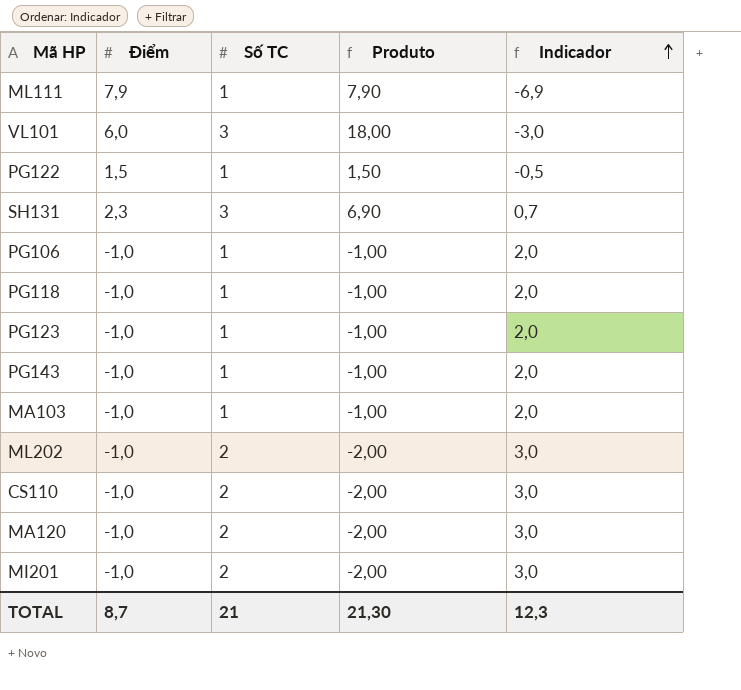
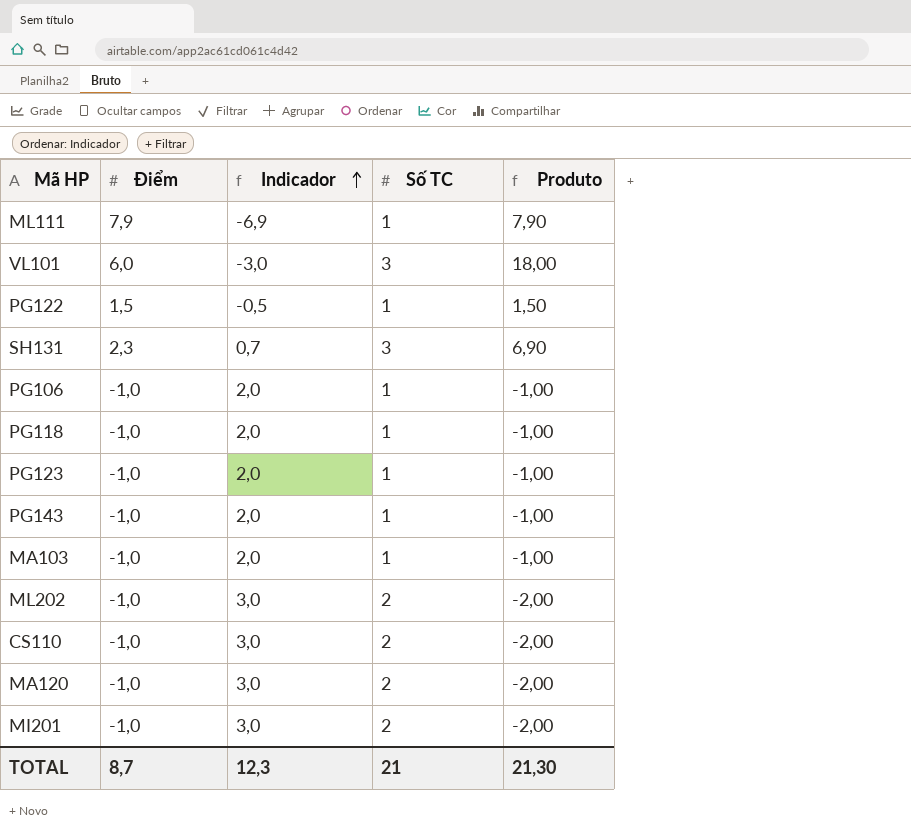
column Indicador | position: 5 -> 3

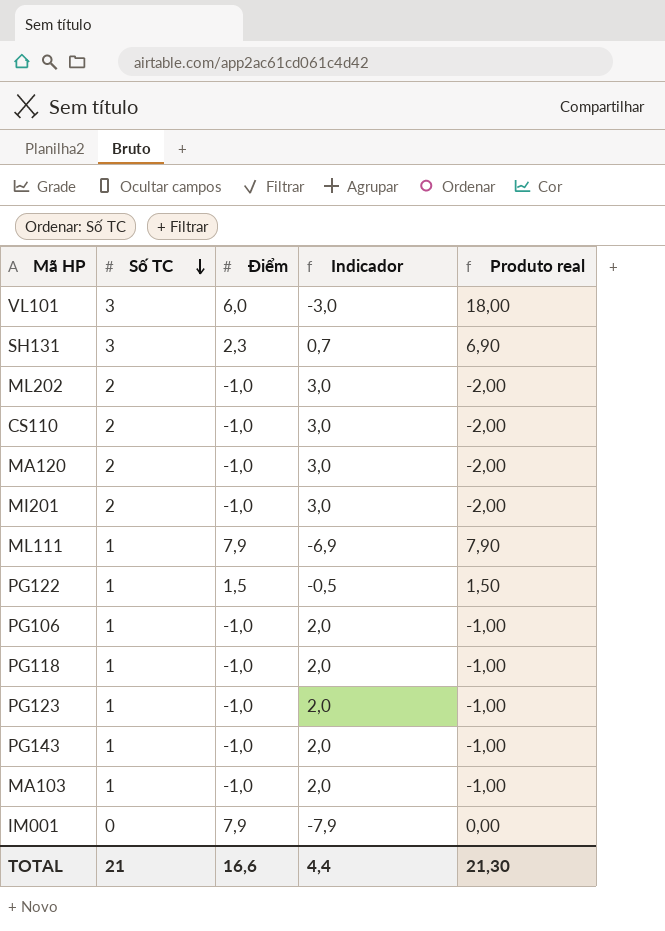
row order: Indicador ascending -> Số TC descending
column Số TC | position: 4 -> 2
column name: Produto -> Produto real
row IM001: none -> 0 | 7,9 | -7,9 | 0,00
TOTAL | Điểm: 8,7 -> 16,6
TOTAL | Indicador: 12,3 -> 4,4

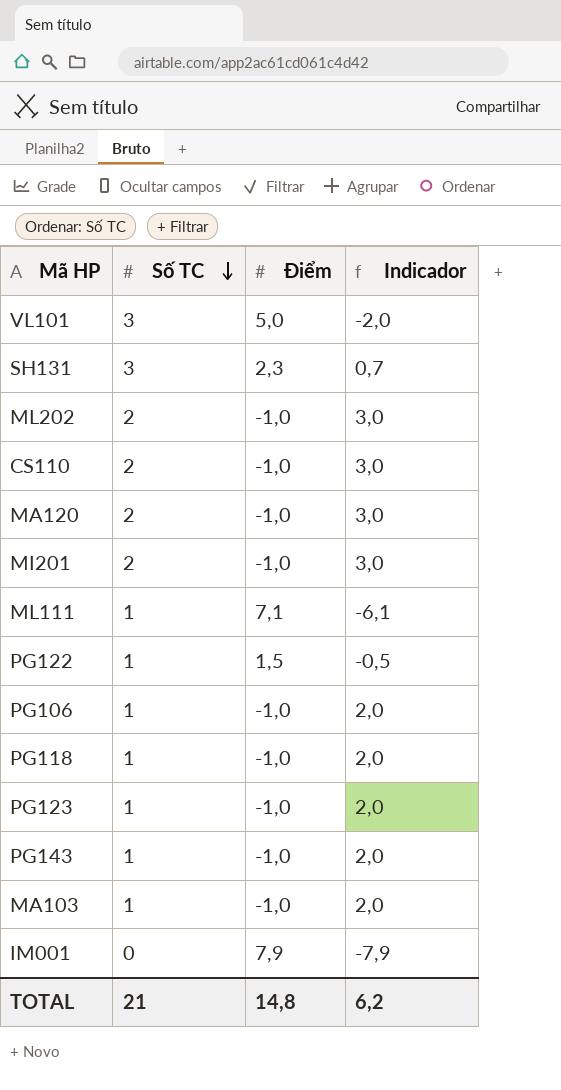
column Produto real | formula: [Số TC] * [Điểm] -> none
VL101 | Điểm: 6,0 -> 5,0
VL101 | Indicador: -3,0 -> -2,0
ML111 | Điểm: 7,9 -> 7,1
ML111 | Indicador: -6,9 -> -6,1
TOTAL | Điểm: 16,6 -> 14,8
TOTAL | Indicador: 4,4 -> 6,2

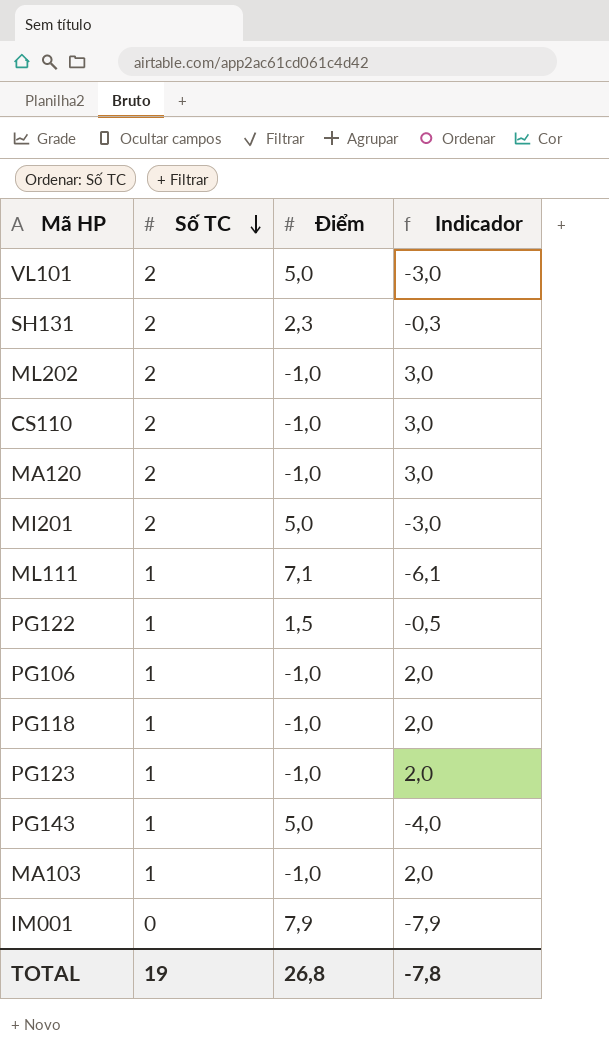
VL101 | Số TC: 3 -> 2
VL101 | Indicador: -2,0 -> -3,0
SH131 | Số TC: 3 -> 2
SH131 | Indicador: 0,7 -> -0,3
MI201 | Điểm: -1,0 -> 5,0
MI201 | Indicador: 3,0 -> -3,0
PG143 | Điểm: -1,0 -> 5,0
PG143 | Indicador: 2,0 -> -4,0
TOTAL | Số TC: 21 -> 19
TOTAL | Điểm: 14,8 -> 26,8
TOTAL | Indicador: 6,2 -> -7,8

